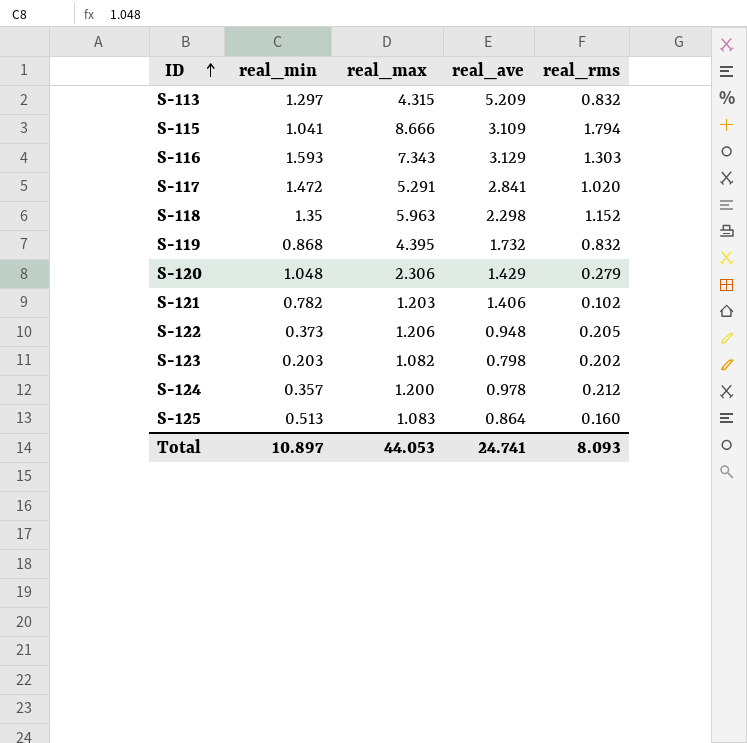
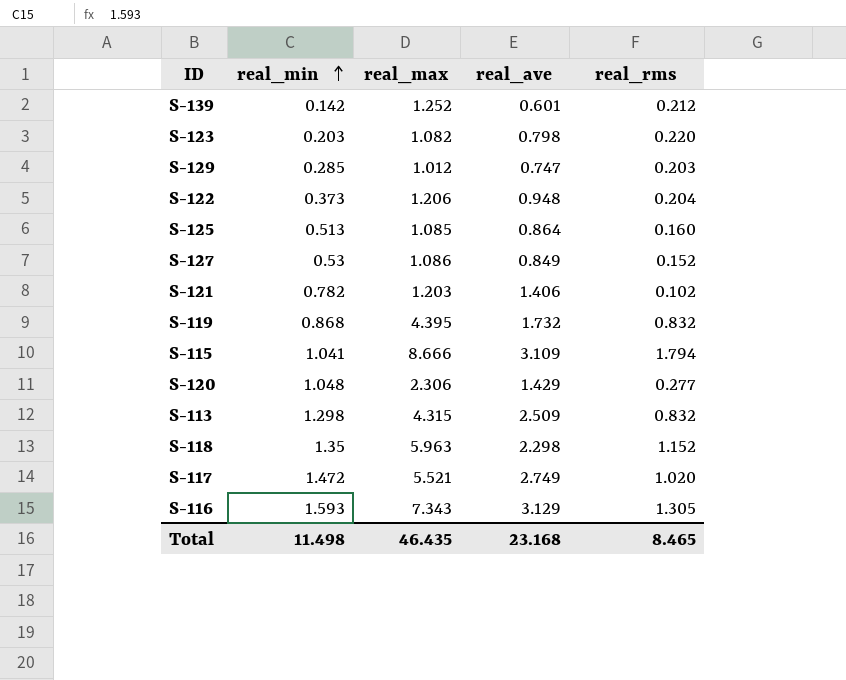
row order: ID ascending -> real_min ascending
row S-124: 0.357 | 1.200 | 0.978 | 0.212 -> none
row S-139: none -> 0.142 | 1.252 | 0.601 | 0.212
S-123 | real_rms: 0.202 -> 0.220
row S-129: none -> 0.285 | 1.012 | 0.747 | 0.203
S-122 | real_rms: 0.205 -> 0.204
S-125 | real_max: 1.083 -> 1.085
row S-127: none -> 0.53 | 1.086 | 0.849 | 0.152
S-120 | real_rms: 0.279 -> 0.277
S-113 | real_min: 1.297 -> 1.298
S-113 | real_ave: 5.209 -> 2.509
S-117 | real_max: 5.291 -> 5.521
S-117 | real_ave: 2.841 -> 2.749
S-116 | real_rms: 1.303 -> 1.305
Total | real_min: 10.897 -> 11.498
Total | real_max: 44.053 -> 46.435
Total | real_ave: 24.741 -> 23.168
Total | real_rms: 8.093 -> 8.465

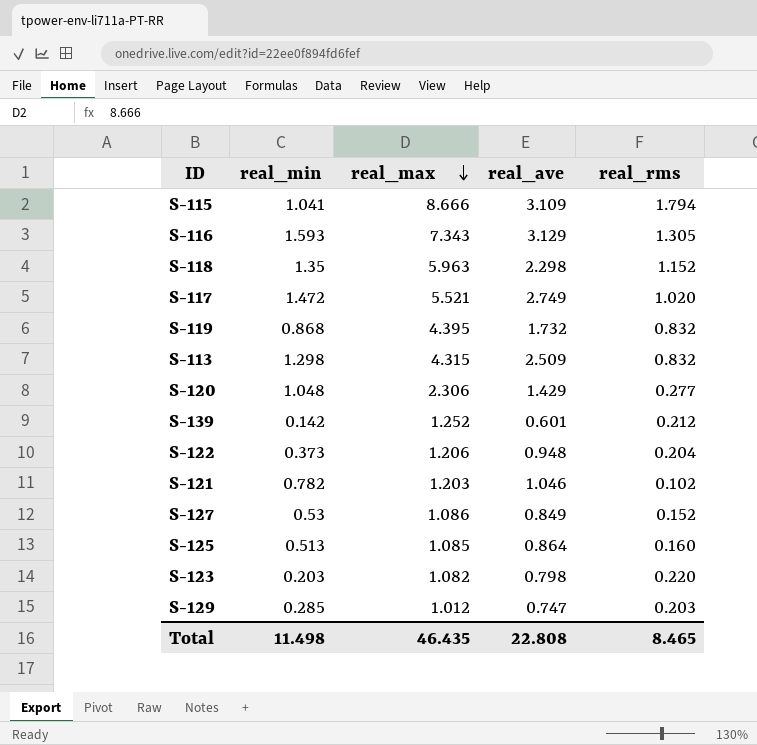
row order: real_min ascending -> real_max descending
S-121 | real_ave: 1.406 -> 1.046
Total | real_ave: 23.168 -> 22.808

